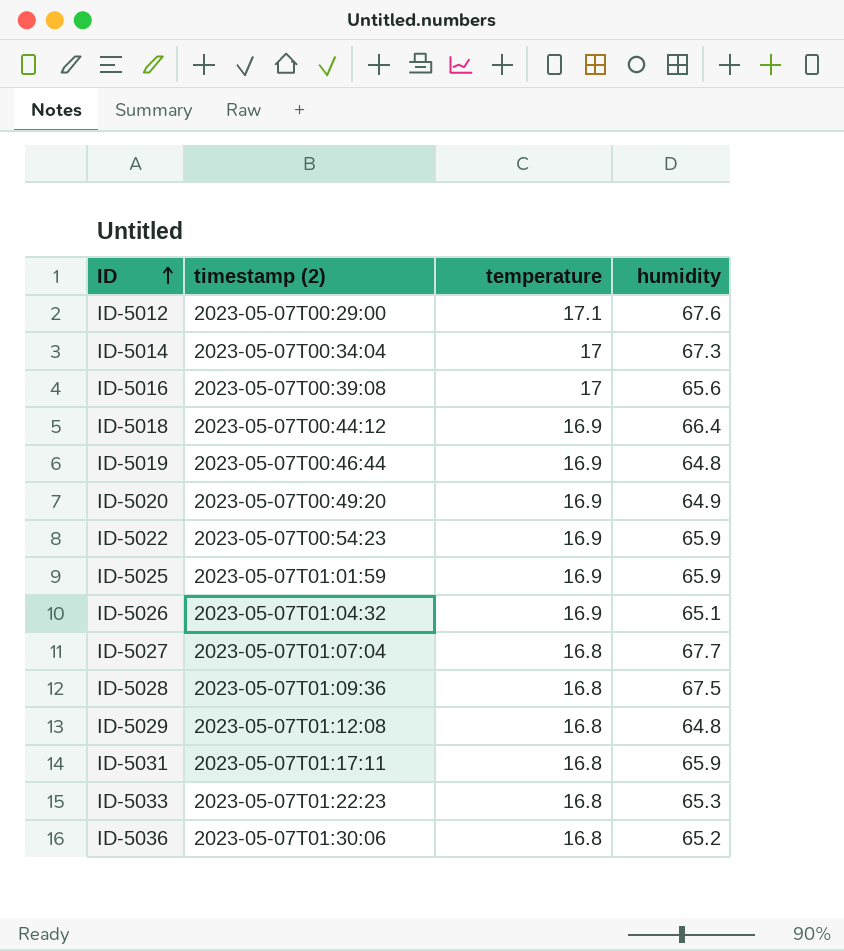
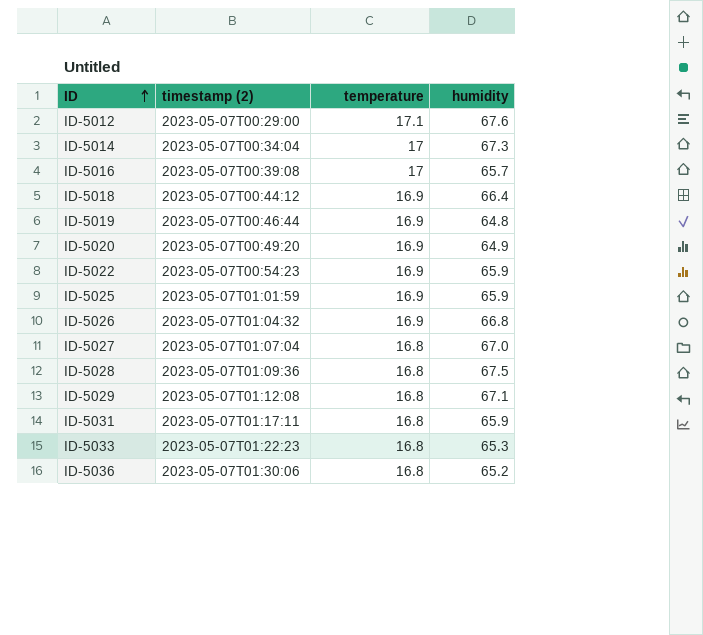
ID-5016 | humidity: 65.6 -> 65.7
ID-5026 | humidity: 65.1 -> 66.8
ID-5027 | humidity: 67.7 -> 67.0
ID-5029 | humidity: 64.8 -> 67.1

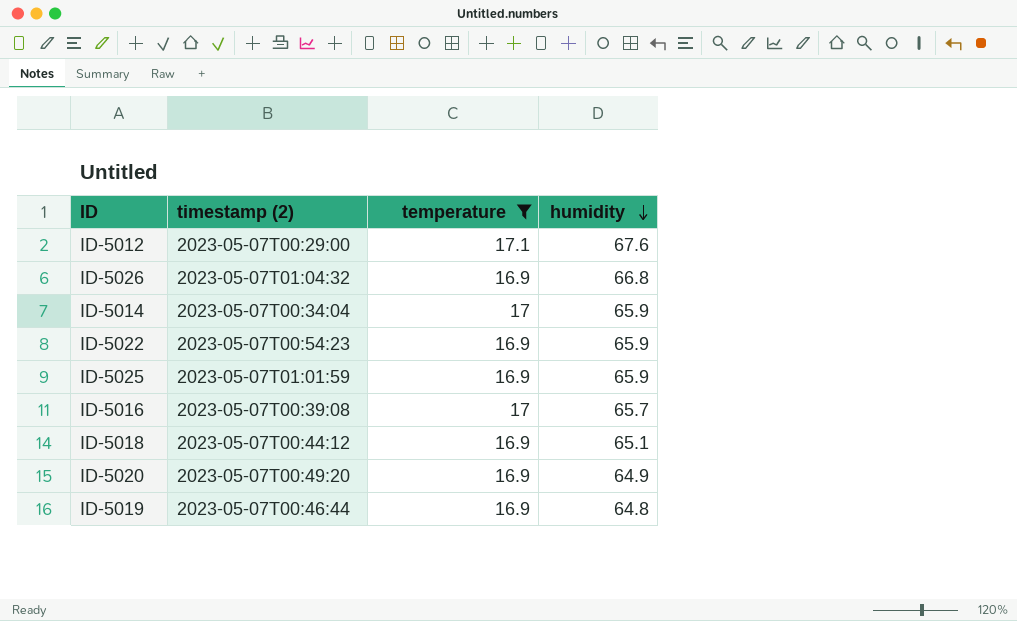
filter: none -> temperature != 16.8
row order: ID ascending -> humidity descending
ID-5014 | humidity: 67.3 -> 65.9
ID-5018 | humidity: 66.4 -> 65.1

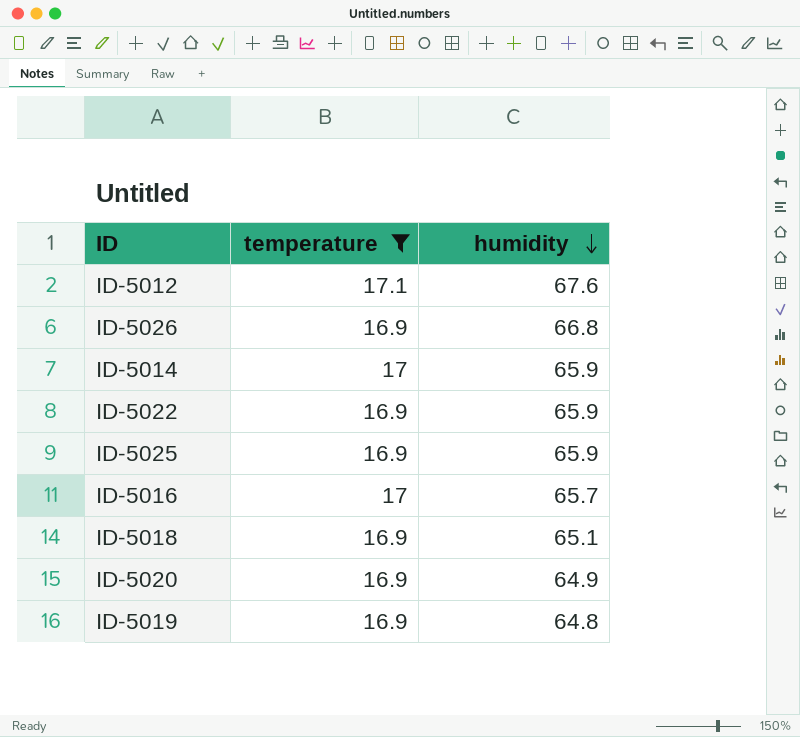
column timestamp (2) | position: 2 -> none

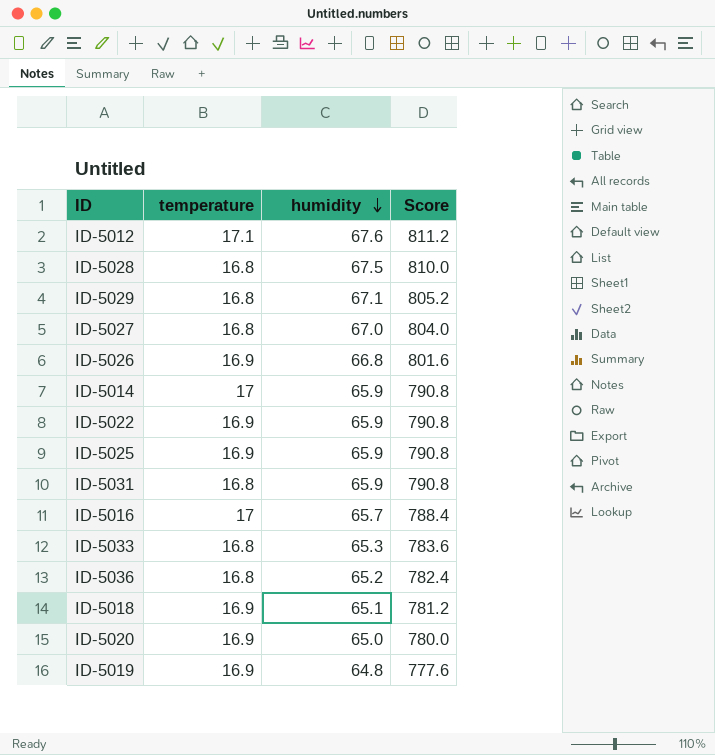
filter: temperature != 16.8 -> none
column Score | formula: none -> [humidity] * 12
ID-5020 | humidity: 64.9 -> 65.0

